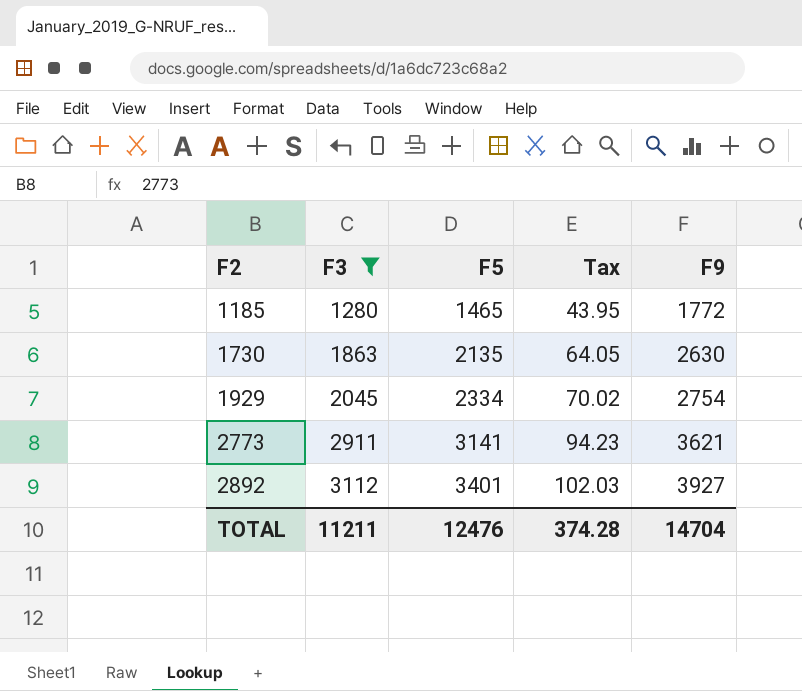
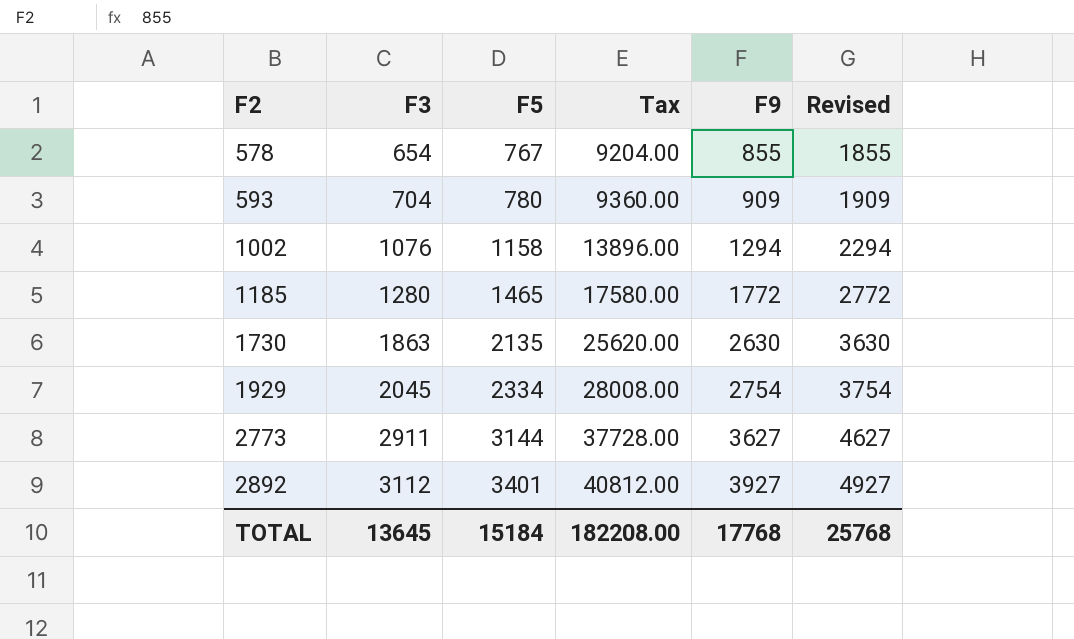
filter: F3 >= 1280 -> none
column Tax | formula: [F5] * 0.03 -> [F5] * 12
column Revised | formula: none -> [F9] + 1000
2773 | F5: 3141 -> 3144
2773 | F9: 3621 -> 3627
TOTAL | F3: 11211 -> 13645
TOTAL | F5: 12476 -> 15184
TOTAL | Tax: 374.28 -> 182208.00
TOTAL | F9: 14704 -> 17768

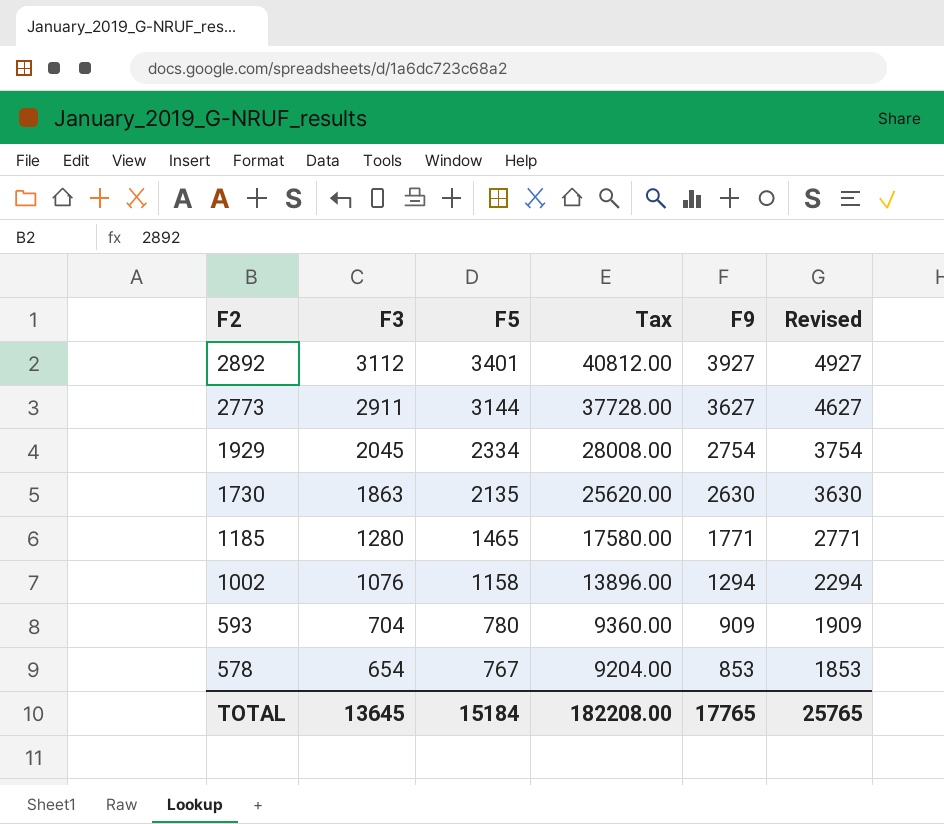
row order: F2 ascending -> F2 descending
1185 | F9: 1772 -> 1771
1185 | Revised: 2772 -> 2771
578 | F9: 855 -> 853
578 | Revised: 1855 -> 1853
TOTAL | F9: 17768 -> 17765
TOTAL | Revised: 25768 -> 25765

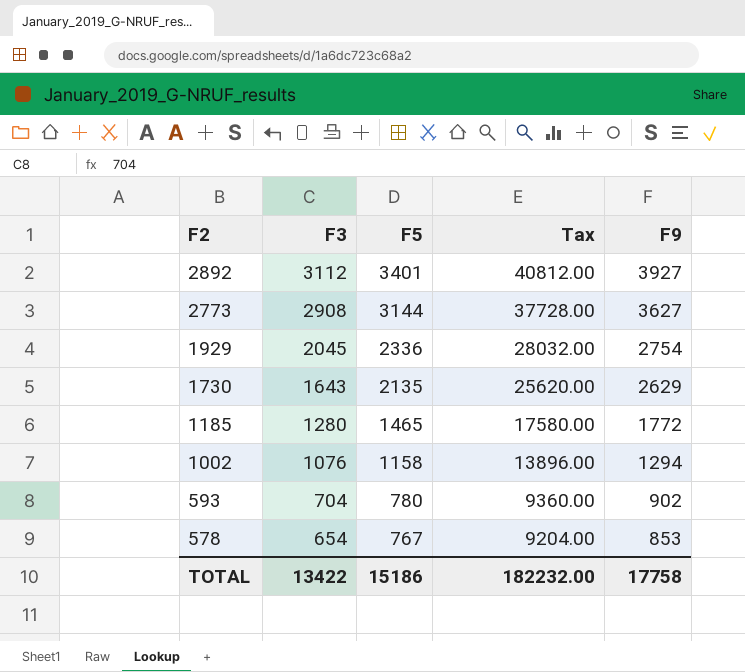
column Revised | formula: [F9] + 1000 -> none
2773 | F3: 2911 -> 2908
1929 | F5: 2334 -> 2336
1929 | Tax: 28008.00 -> 28032.00
1730 | F3: 1863 -> 1643
1730 | F9: 2630 -> 2629
1185 | F9: 1771 -> 1772
593 | F9: 909 -> 902
TOTAL | F3: 13645 -> 13422
TOTAL | F5: 15184 -> 15186
TOTAL | Tax: 182208.00 -> 182232.00
TOTAL | F9: 17765 -> 17758

